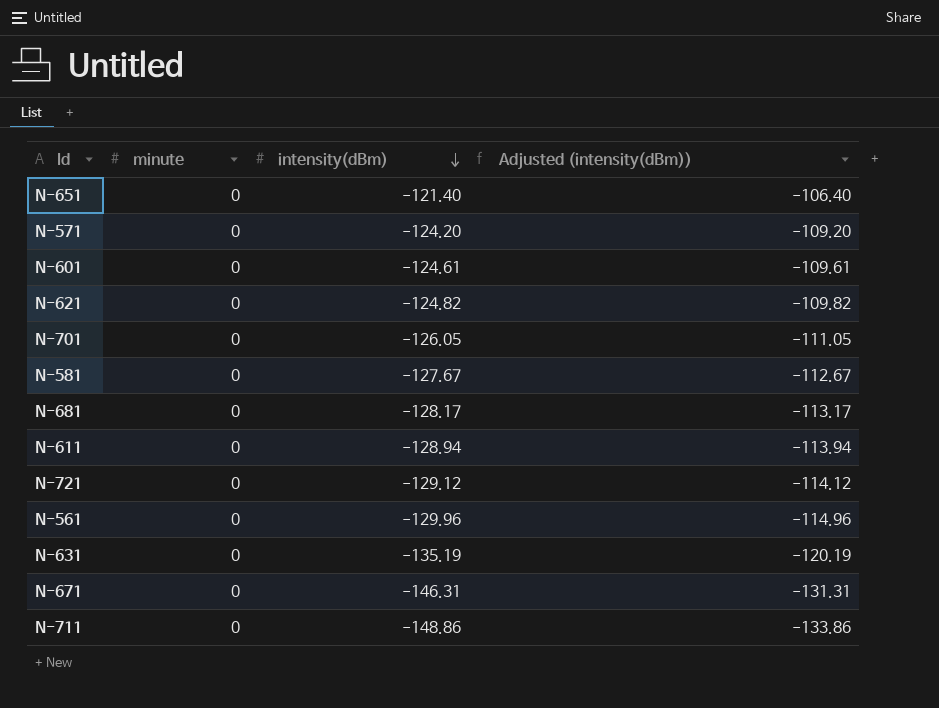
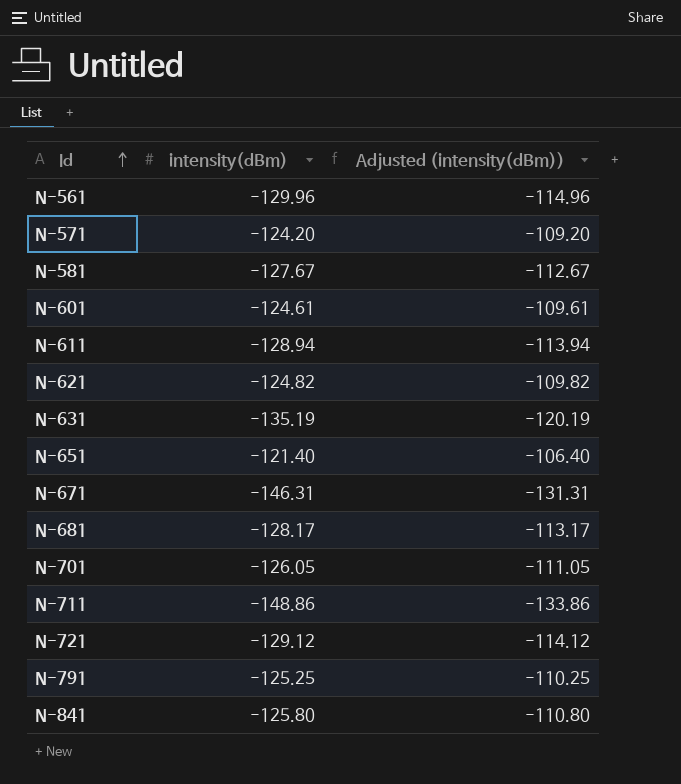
row order: intensity(dBm) descending -> Id ascending
column minute | position: 2 -> none
row N-791: none -> -125.25 | -110.25
row N-841: none -> -125.80 | -110.80

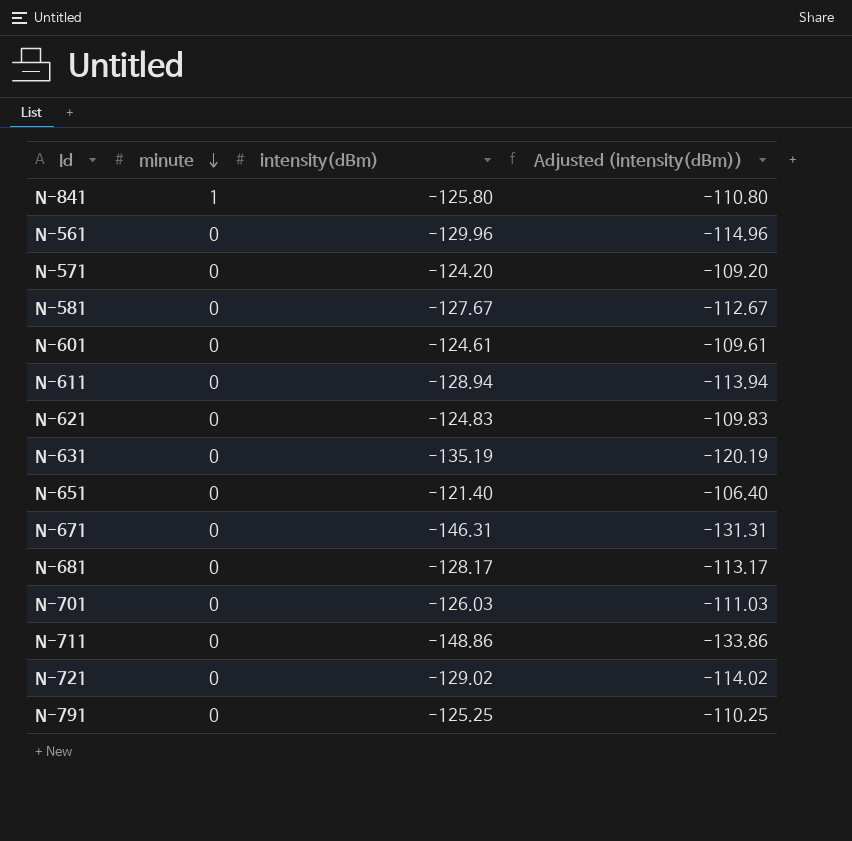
row order: Id ascending -> minute descending
column minute | position: none -> 2
N-621 | intensity(dBm): -124.82 -> -124.83
N-621 | Adjusted (intensity(dBm)): -109.82 -> -109.83
N-701 | intensity(dBm): -126.05 -> -126.03
N-701 | Adjusted (intensity(dBm)): -111.05 -> -111.03
N-721 | intensity(dBm): -129.12 -> -129.02
N-721 | Adjusted (intensity(dBm)): -114.12 -> -114.02

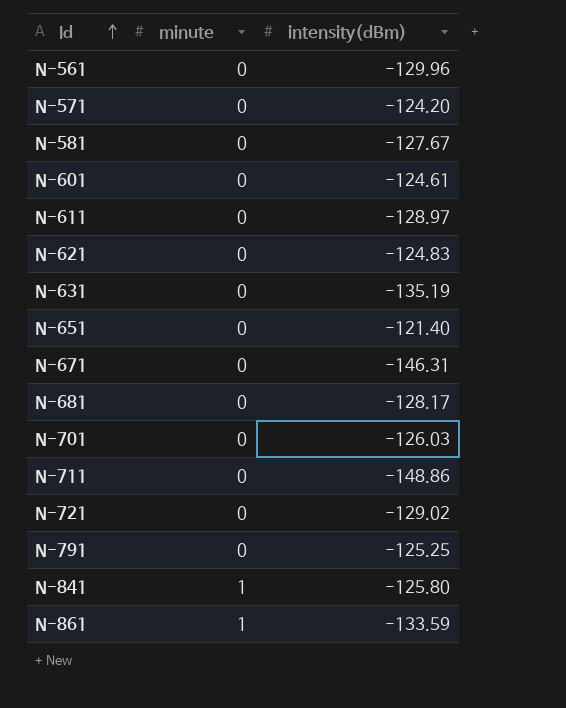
row order: minute descending -> Id ascending
column Adjusted (intensity(dBm)) | formula: [intensity(dBm)] + 15 -> none
N-611 | intensity(dBm): -128.94 -> -128.97
row N-861: none -> 1 | -133.59

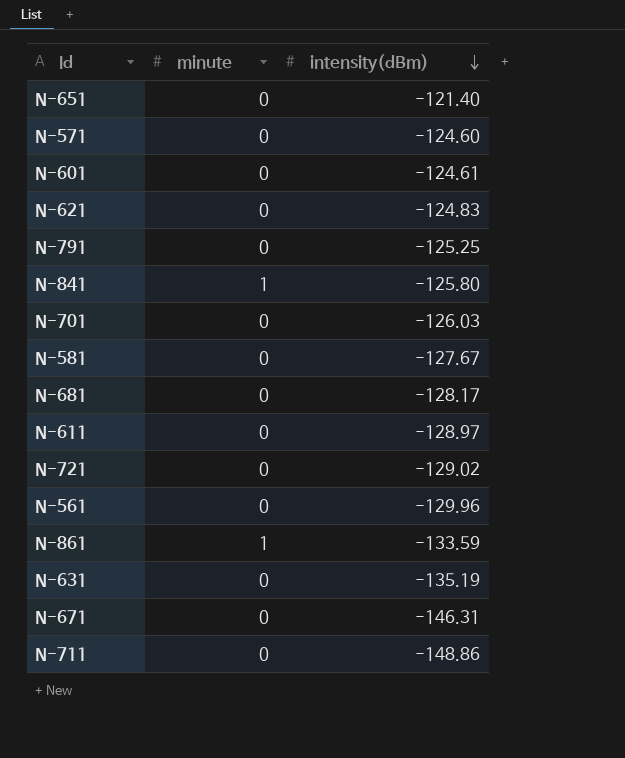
row order: Id ascending -> intensity(dBm) descending
N-571 | intensity(dBm): -124.20 -> -124.60

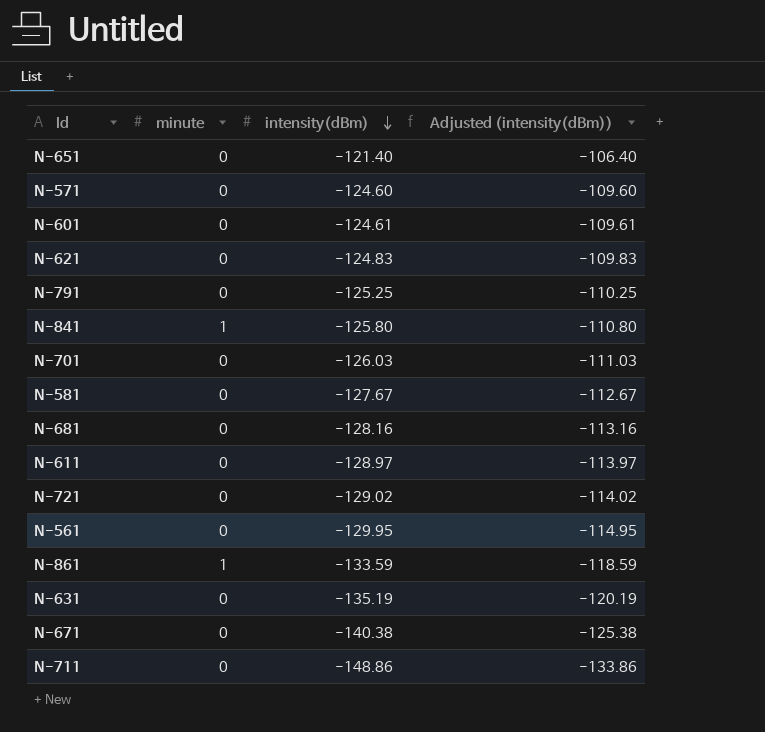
column Adjusted (intensity(dBm)) | formula: none -> [intensity(dBm)] + 15
N-681 | intensity(dBm): -128.17 -> -128.16
N-561 | intensity(dBm): -129.96 -> -129.95
N-671 | intensity(dBm): -146.31 -> -140.38

